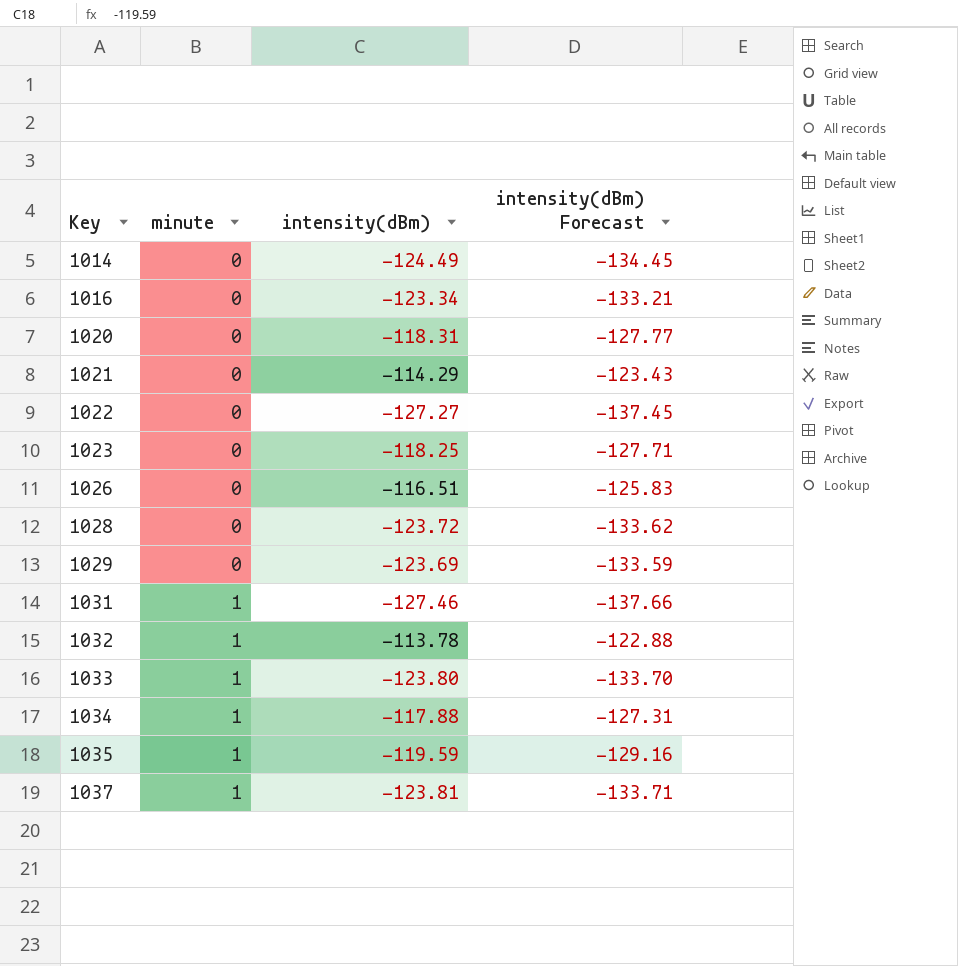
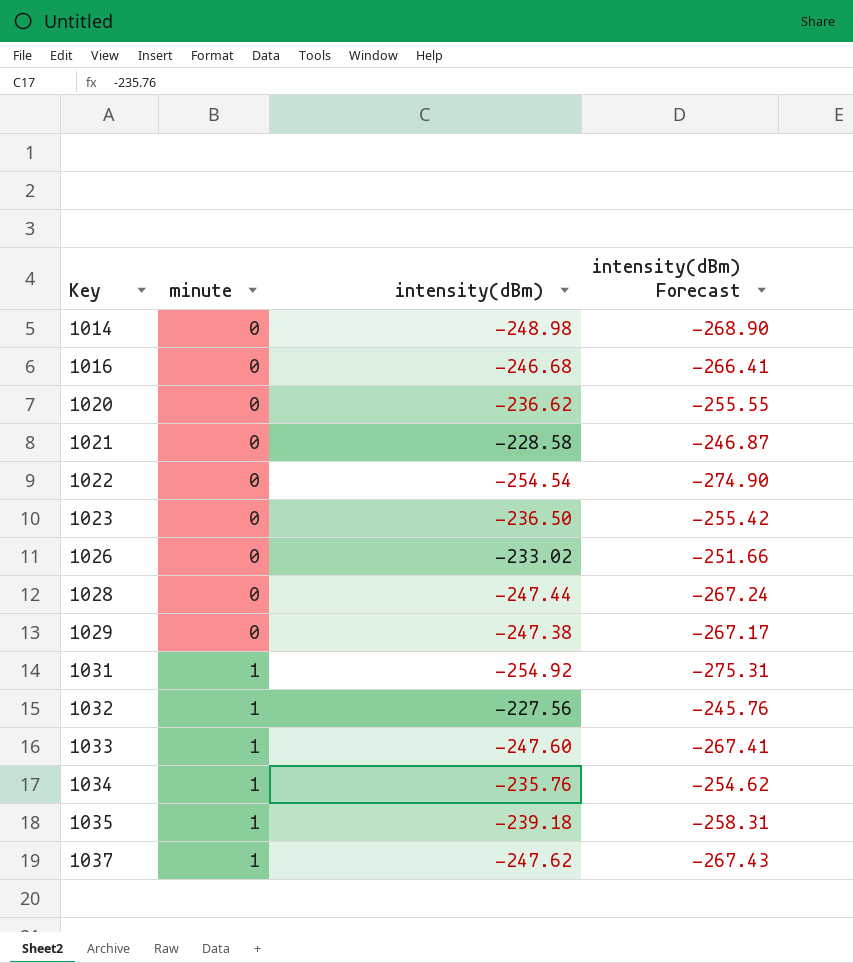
1014 | intensity(dBm): -124.49 -> -248.98
1014 | intensity(dBm) Forecast: -134.45 -> -268.90
1016 | intensity(dBm): -123.34 -> -246.68
1016 | intensity(dBm) Forecast: -133.21 -> -266.41
1020 | intensity(dBm): -118.31 -> -236.62
1020 | intensity(dBm) Forecast: -127.77 -> -255.55
1021 | intensity(dBm): -114.29 -> -228.58
1021 | intensity(dBm) Forecast: -123.43 -> -246.87
1022 | intensity(dBm): -127.27 -> -254.54
1022 | intensity(dBm) Forecast: -137.45 -> -274.90
1023 | intensity(dBm): -118.25 -> -236.50
1023 | intensity(dBm) Forecast: -127.71 -> -255.42
1026 | intensity(dBm): -116.51 -> -233.02
1026 | intensity(dBm) Forecast: -125.83 -> -251.66
1028 | intensity(dBm): -123.72 -> -247.44
1028 | intensity(dBm) Forecast: -133.62 -> -267.24
1029 | intensity(dBm): -123.69 -> -247.38
1029 | intensity(dBm) Forecast: -133.59 -> -267.17
1031 | intensity(dBm): -127.46 -> -254.92
1031 | intensity(dBm) Forecast: -137.66 -> -275.31
1032 | intensity(dBm): -113.78 -> -227.56
1032 | intensity(dBm) Forecast: -122.88 -> -245.76
1033 | intensity(dBm): -123.80 -> -247.60
1033 | intensity(dBm) Forecast: -133.70 -> -267.41
1034 | intensity(dBm): -117.88 -> -235.76
1034 | intensity(dBm) Forecast: -127.31 -> -254.62
1035 | intensity(dBm): -119.59 -> -239.18
1035 | intensity(dBm) Forecast: -129.16 -> -258.31
1037 | intensity(dBm): -123.81 -> -247.62
1037 | intensity(dBm) Forecast: -133.71 -> -267.43

